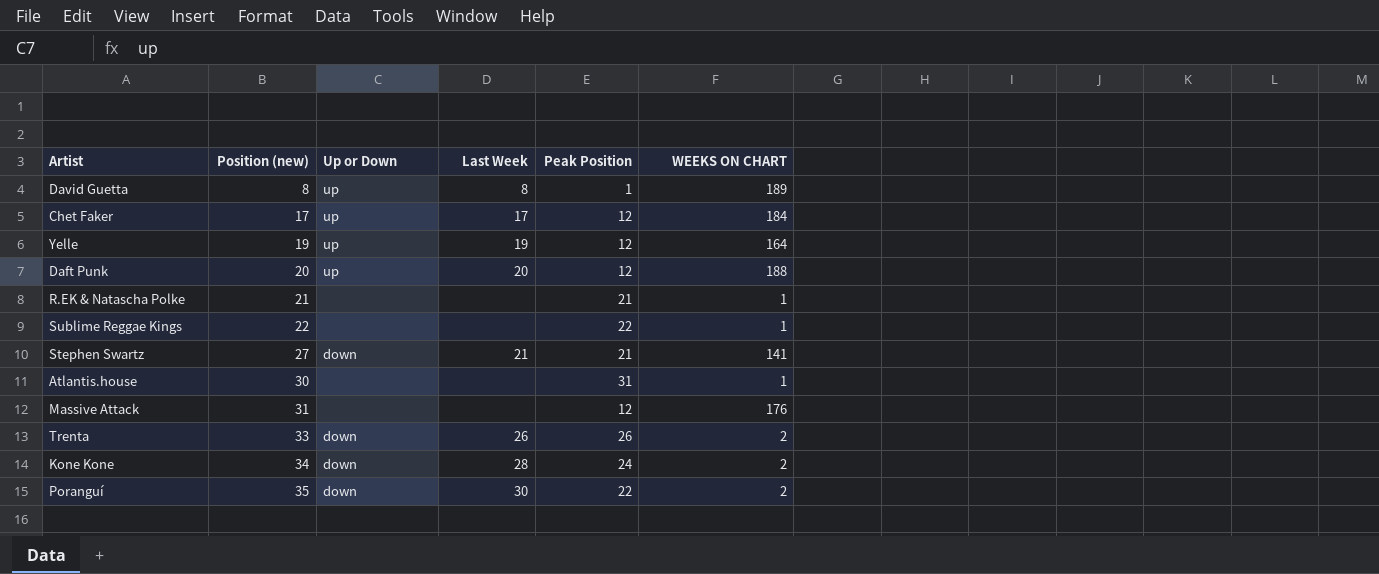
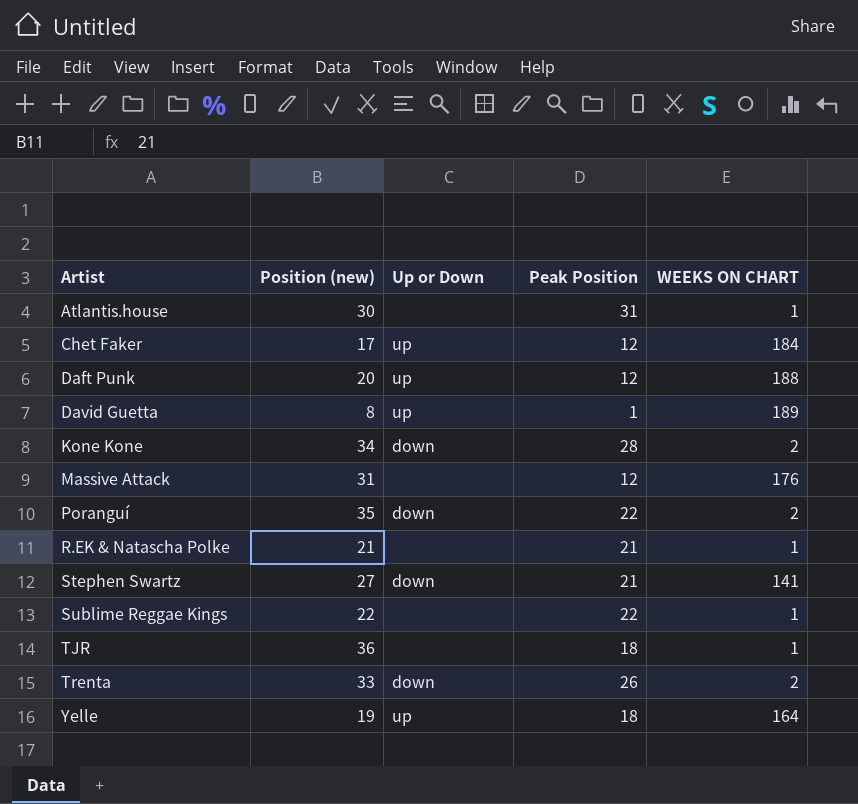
row order: Position (new) ascending -> Artist ascending
column Last Week | position: 4 -> none
Kone Kone | Peak Position: 24 -> 28
row TJR: none -> 36 | none | 18 | 1
Yelle | Peak Position: 12 -> 18

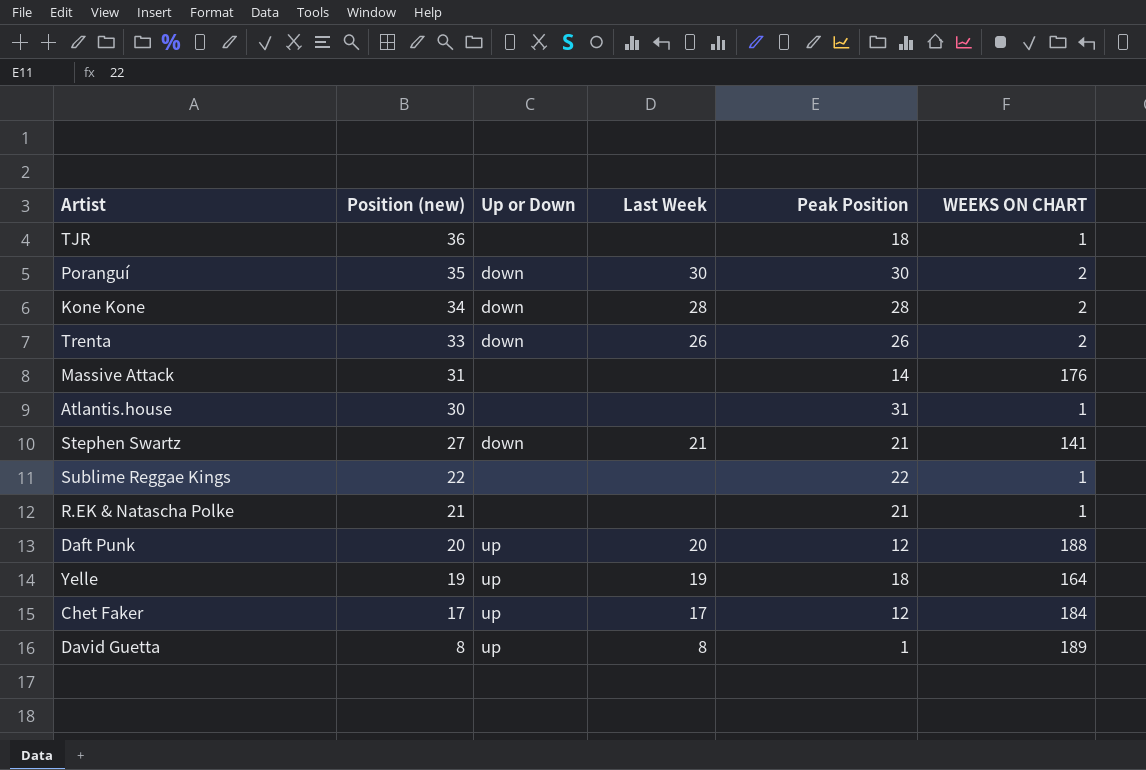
row order: Artist ascending -> Position (new) descending
column Last Week | position: none -> 4
Poranguí | Peak Position: 22 -> 30
Massive Attack | Peak Position: 12 -> 14

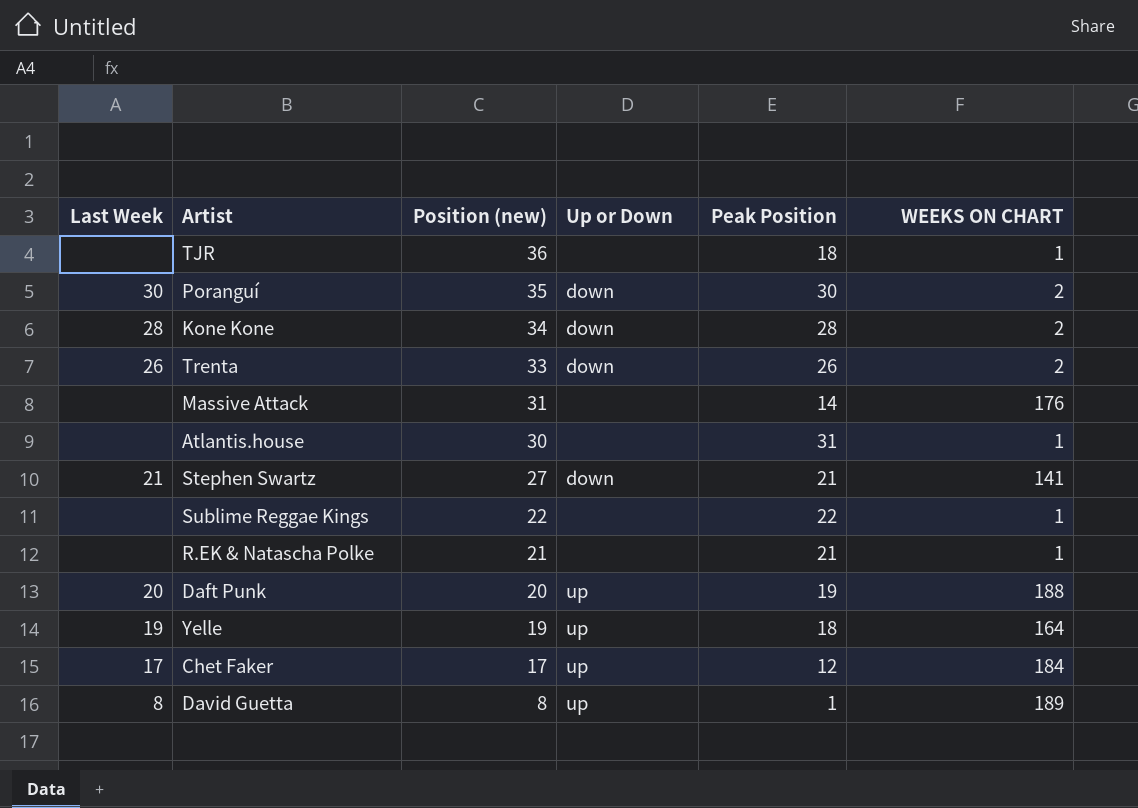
column Last Week | position: 4 -> 1
Daft Punk | Peak Position: 12 -> 19

